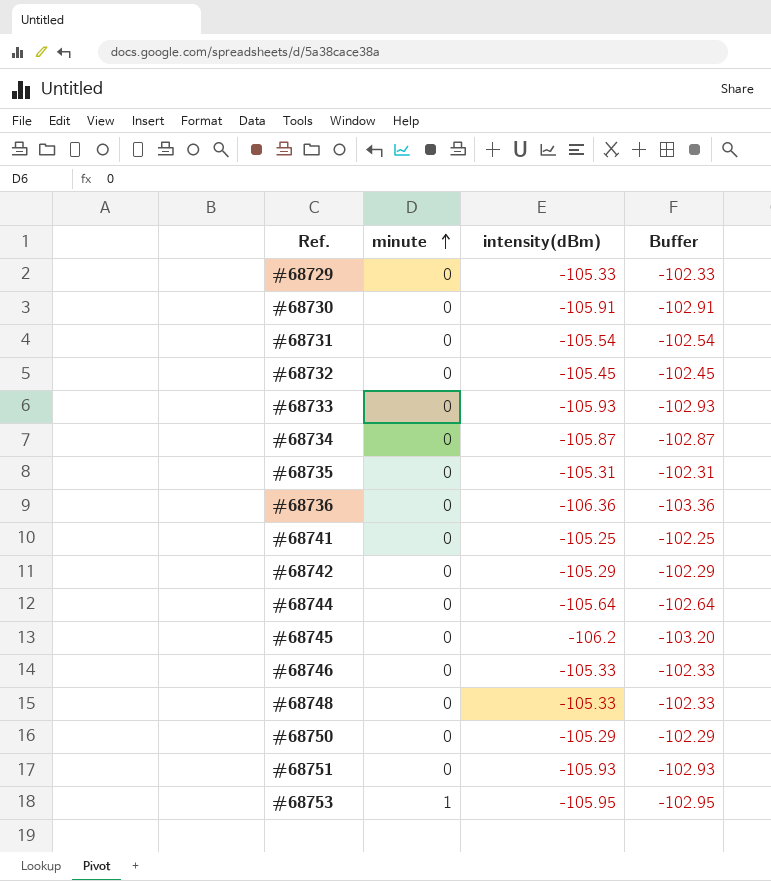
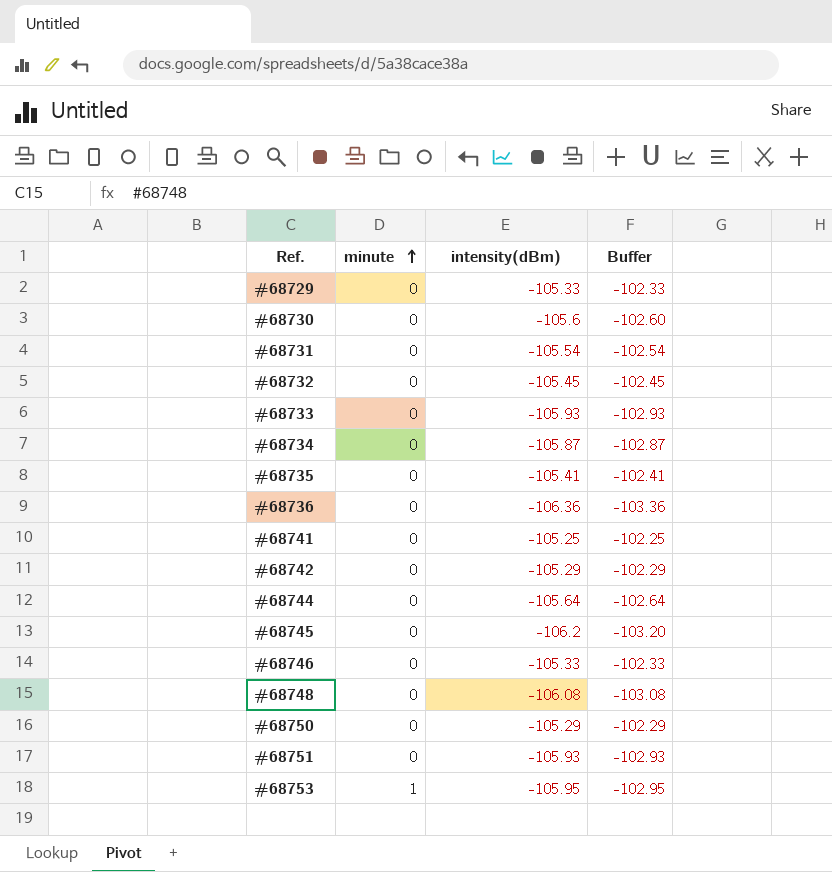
#68730 | intensity(dBm): -105.91 -> -105.6
#68730 | Buffer: -102.91 -> -102.60
#68735 | intensity(dBm): -105.31 -> -105.41
#68735 | Buffer: -102.31 -> -102.41
#68748 | intensity(dBm): -105.33 -> -106.08
#68748 | Buffer: -102.33 -> -103.08

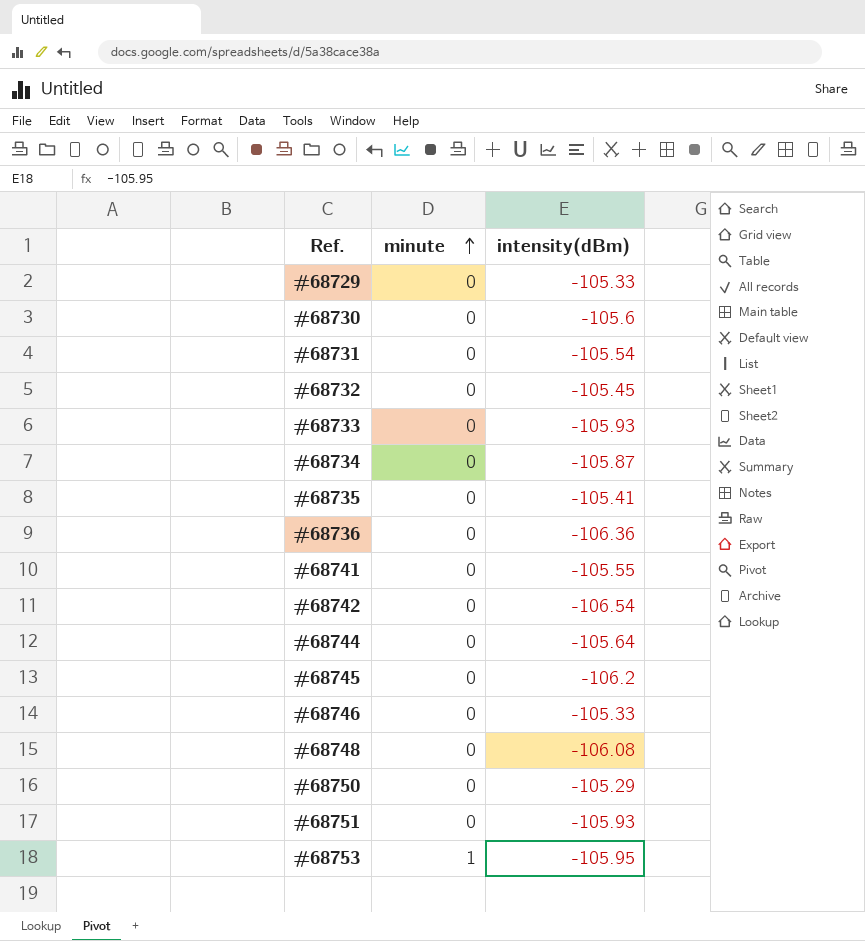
column Buffer | formula: [intensity(dBm)] + 3 -> none
#68741 | intensity(dBm): -105.25 -> -105.55
#68742 | intensity(dBm): -105.29 -> -106.54

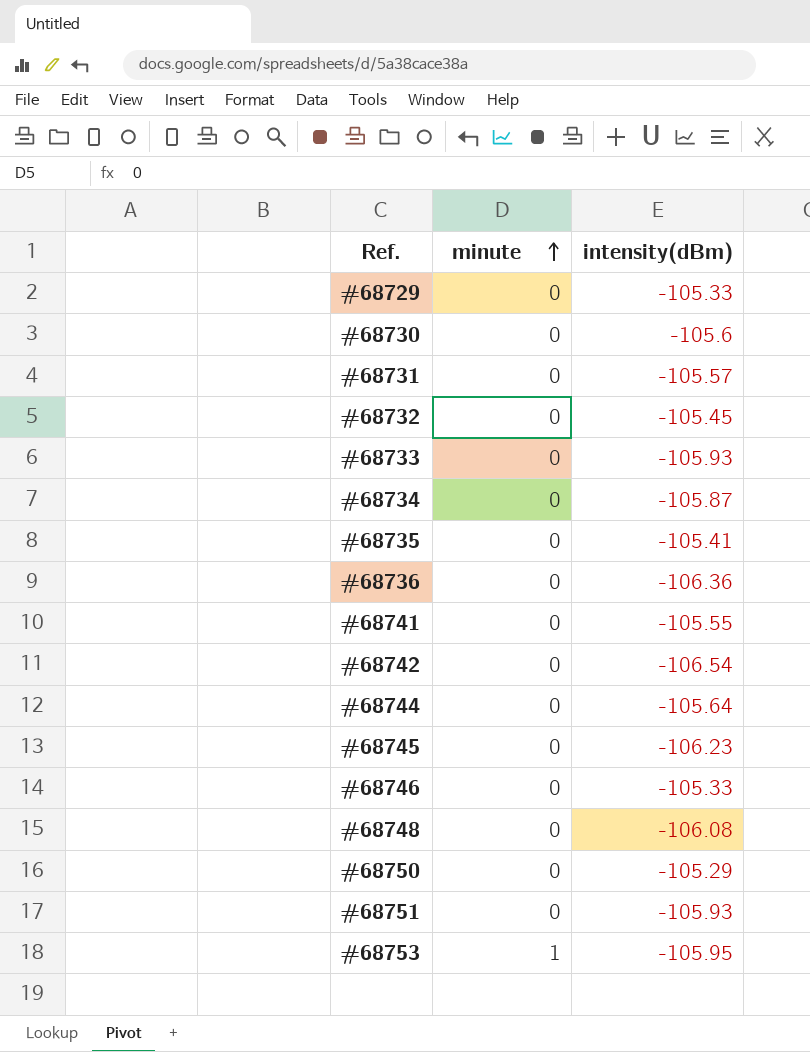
#68731 | intensity(dBm): -105.54 -> -105.57
#68745 | intensity(dBm): -106.2 -> -106.23

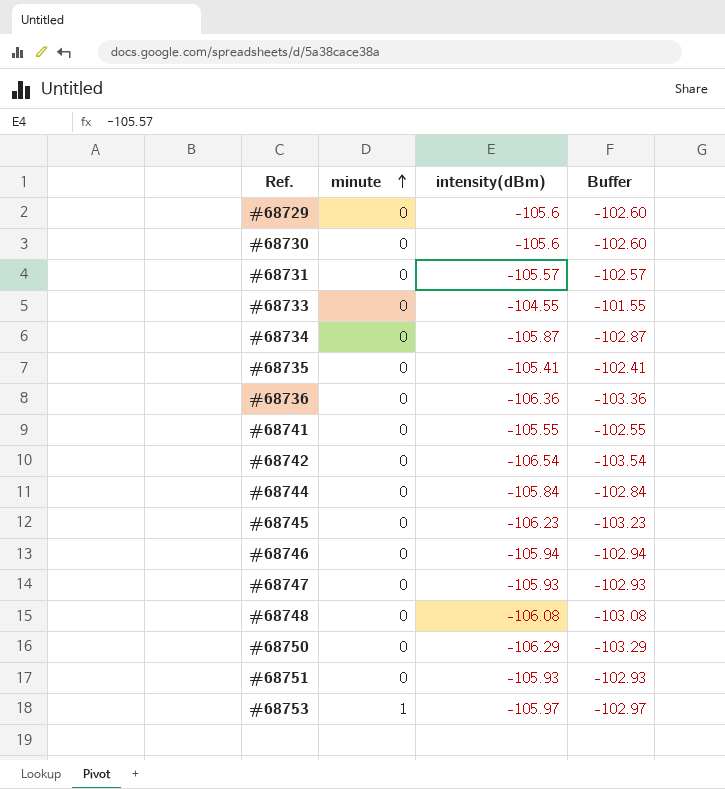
column Buffer | formula: none -> [intensity(dBm)] + 3
row #68732: 0 | -105.45 -> none
#68729 | intensity(dBm): -105.33 -> -105.6
#68733 | intensity(dBm): -105.93 -> -104.55
#68744 | intensity(dBm): -105.64 -> -105.84
#68746 | intensity(dBm): -105.33 -> -105.94
row #68747: none -> 0 | -105.93 | -102.93
#68750 | intensity(dBm): -105.29 -> -106.29
#68753 | intensity(dBm): -105.95 -> -105.97

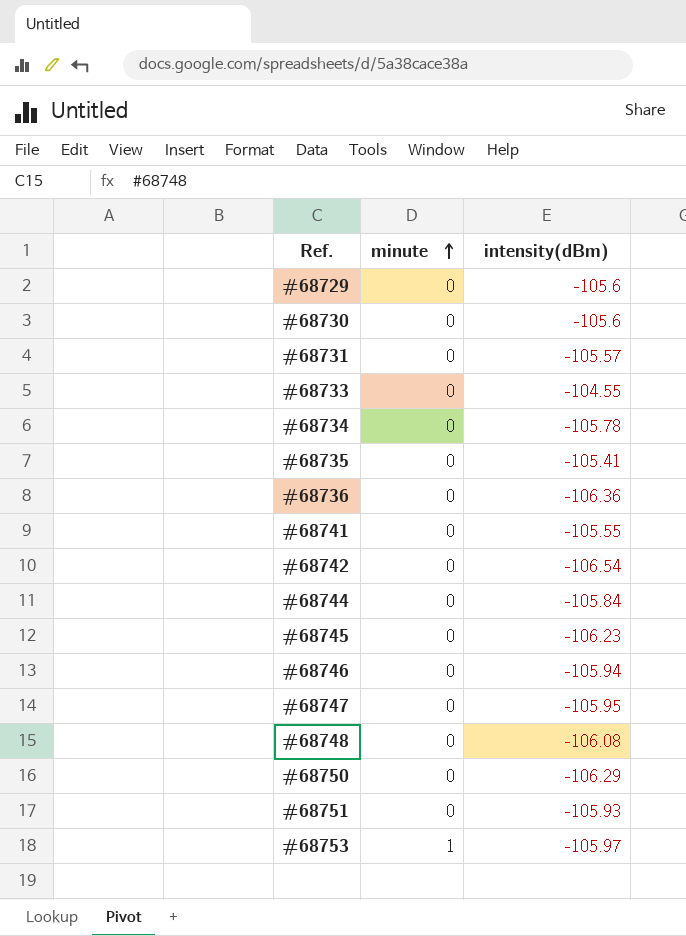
column Buffer | formula: [intensity(dBm)] + 3 -> none
#68734 | intensity(dBm): -105.87 -> -105.78
#68747 | intensity(dBm): -105.93 -> -105.95

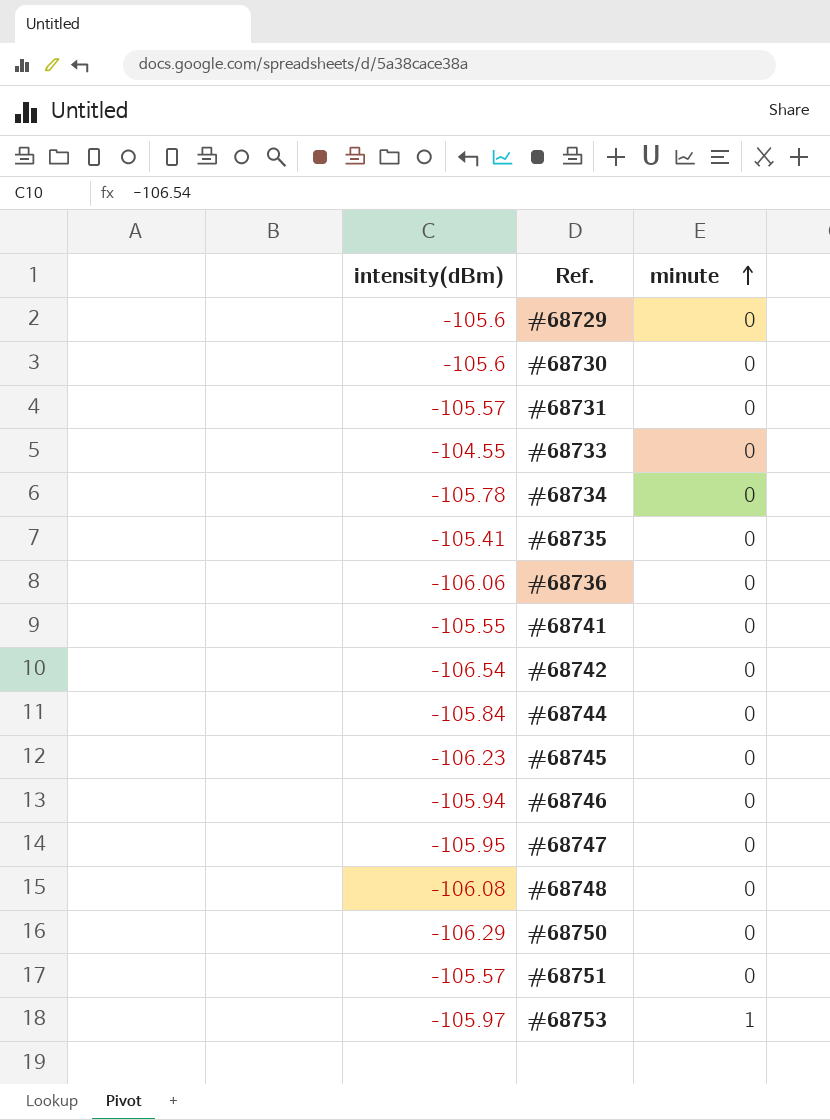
column intensity(dBm) | position: 3 -> 1
#68736 | intensity(dBm): -106.36 -> -106.06
#68751 | intensity(dBm): -105.93 -> -105.57

